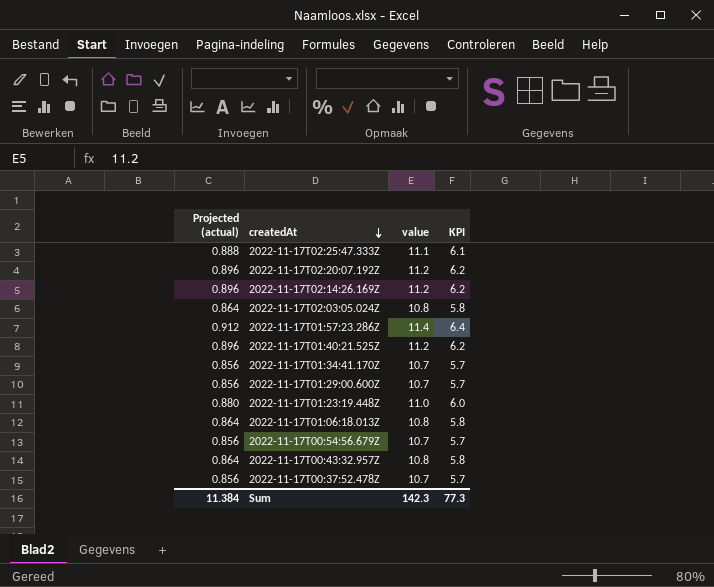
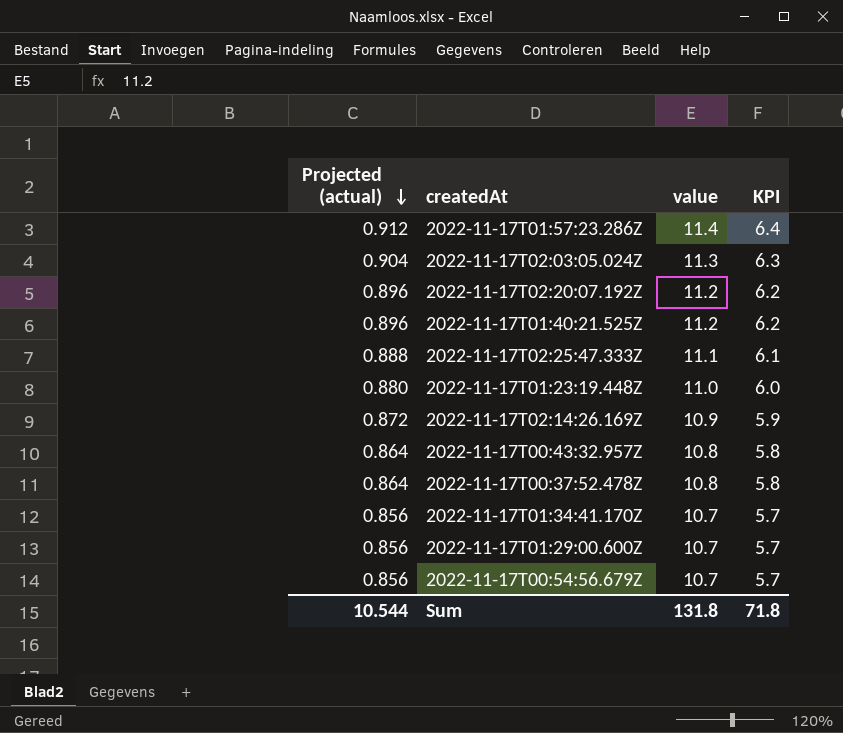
row order: createdAt descending -> Projected (actual) descending
row 2022-11-17T01:06:18.013Z: 0.864 | 10.8 | 5.8 -> none
2022-11-17T02:03:05.024Z | Projected (actual): 0.864 -> 0.904
2022-11-17T02:03:05.024Z | value: 10.8 -> 11.3
2022-11-17T02:03:05.024Z | KPI: 5.8 -> 6.3
2022-11-17T02:14:26.169Z | Projected (actual): 0.896 -> 0.872
2022-11-17T02:14:26.169Z | value: 11.2 -> 10.9
2022-11-17T02:14:26.169Z | KPI: 6.2 -> 5.9
2022-11-17T00:37:52.478Z | Projected (actual): 0.856 -> 0.864
2022-11-17T00:37:52.478Z | value: 10.7 -> 10.8
2022-11-17T00:37:52.478Z | KPI: 5.7 -> 5.8
Sum | Projected (actual): 11.384 -> 10.544
Sum | value: 142.3 -> 131.8
Sum | KPI: 77.3 -> 71.8

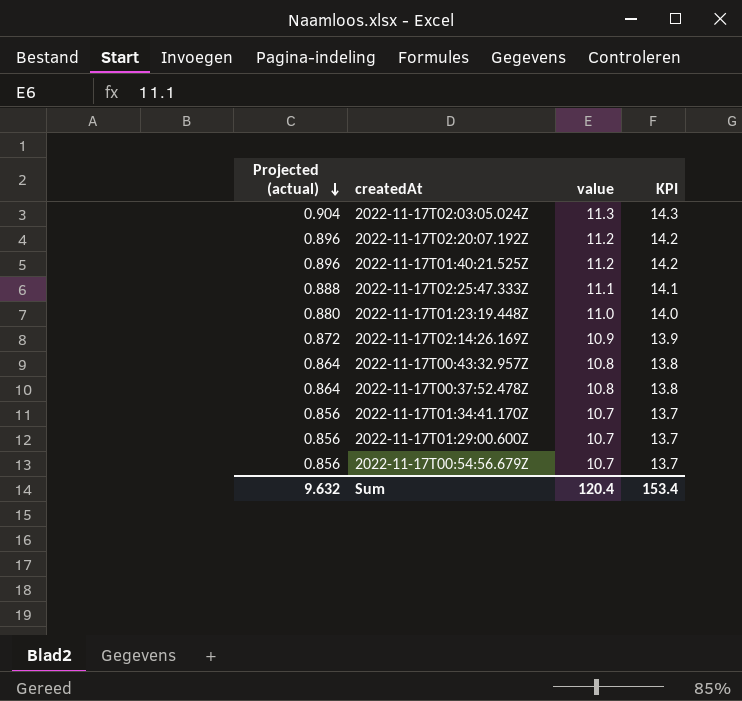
column KPI | formula: [value] - 5 -> [value] + 3
row 2022-11-17T01:57:23.286Z: 0.912 | 11.4 | 6.4 -> none
Sum | Projected (actual): 10.544 -> 9.632
Sum | value: 131.8 -> 120.4
Sum | KPI: 71.8 -> 153.4

